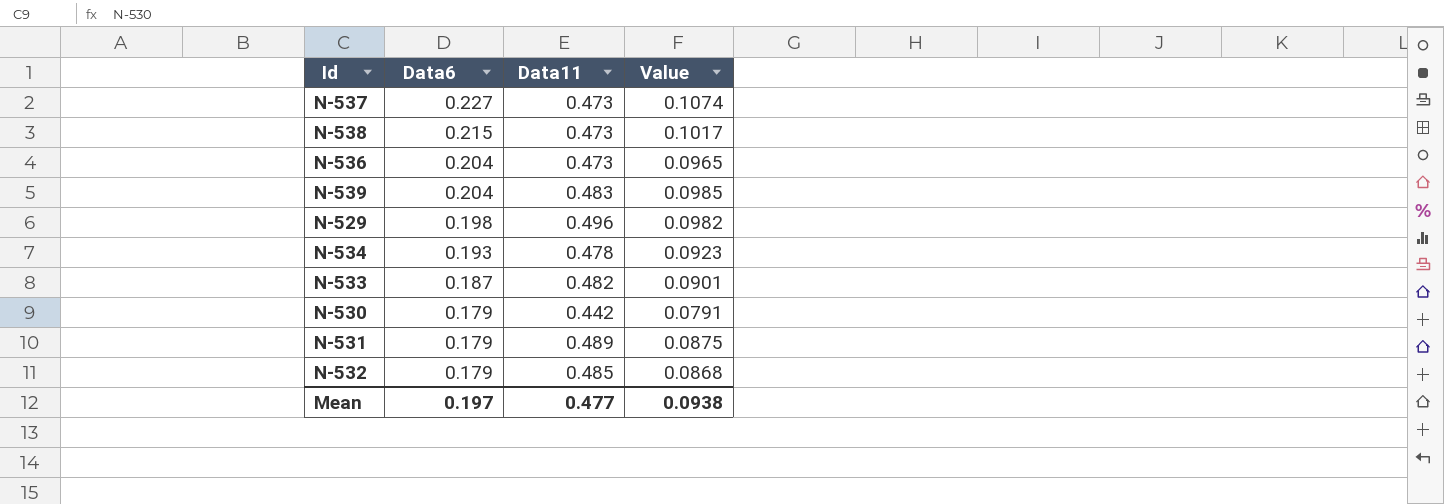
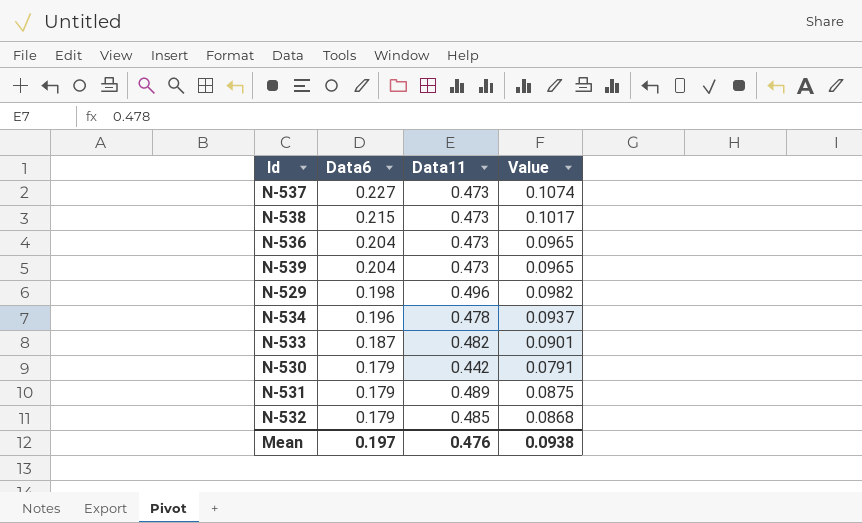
N-539 | Data11: 0.483 -> 0.473
N-539 | Value: 0.0985 -> 0.0965
N-534 | Data6: 0.193 -> 0.196
N-534 | Value: 0.0923 -> 0.0937
Mean | Data11: 0.477 -> 0.476

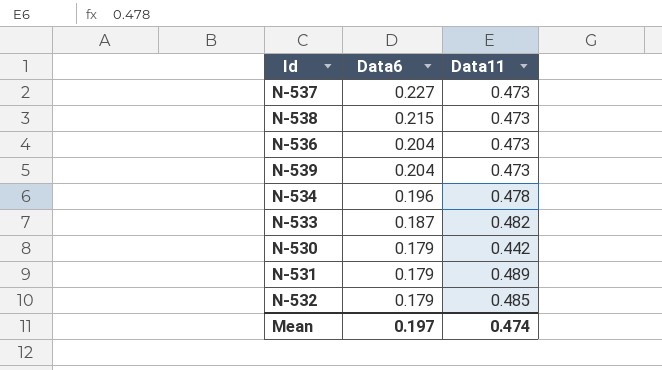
column Value | formula: [Data6] * [Data11] -> none
row N-529: 0.198 | 0.496 | 0.0982 -> none
Mean | Data11: 0.476 -> 0.474

